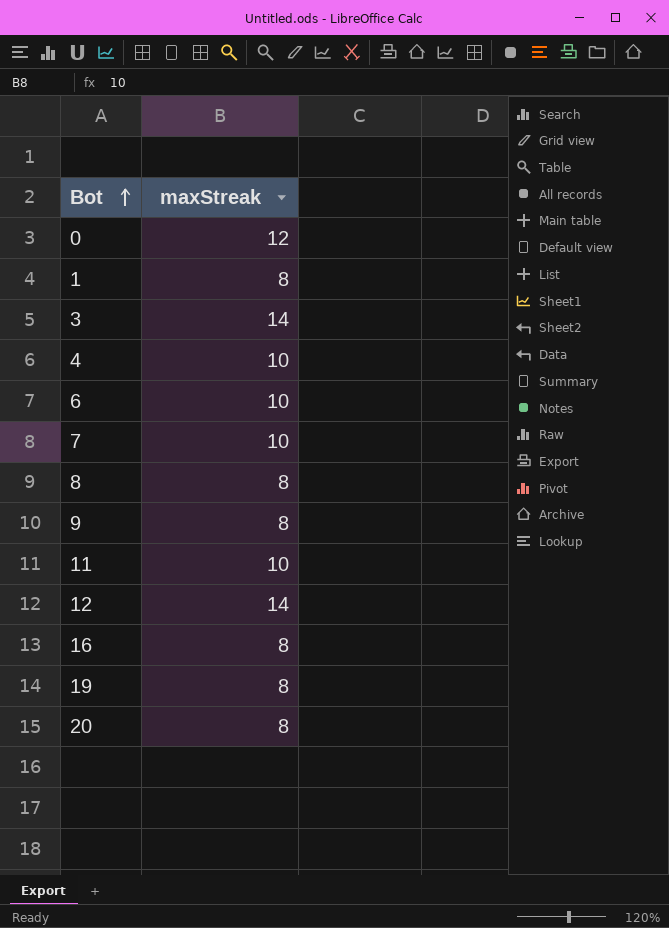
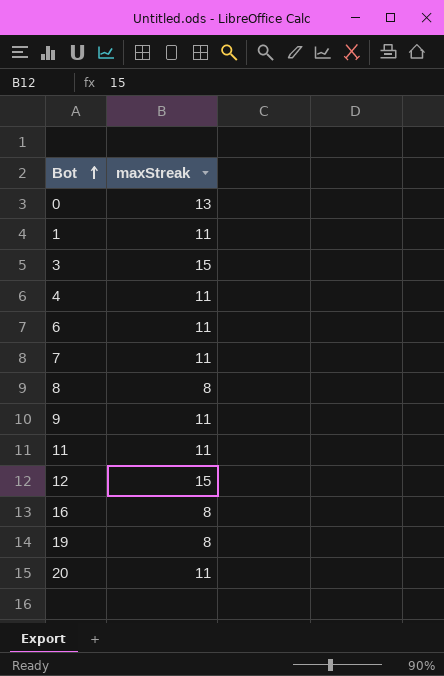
0 | maxStreak: 12 -> 13
1 | maxStreak: 8 -> 11
3 | maxStreak: 14 -> 15
4 | maxStreak: 10 -> 11
6 | maxStreak: 10 -> 11
7 | maxStreak: 10 -> 11
9 | maxStreak: 8 -> 11
11 | maxStreak: 10 -> 11
12 | maxStreak: 14 -> 15
20 | maxStreak: 8 -> 11

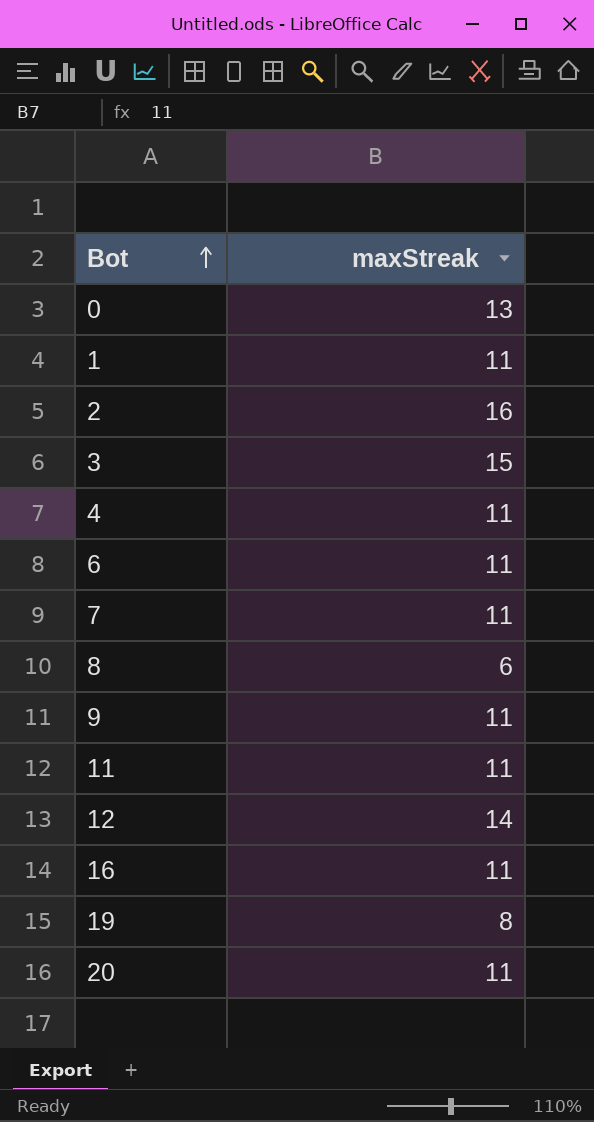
row 2: none -> 16
8 | maxStreak: 8 -> 6
12 | maxStreak: 15 -> 14
16 | maxStreak: 8 -> 11

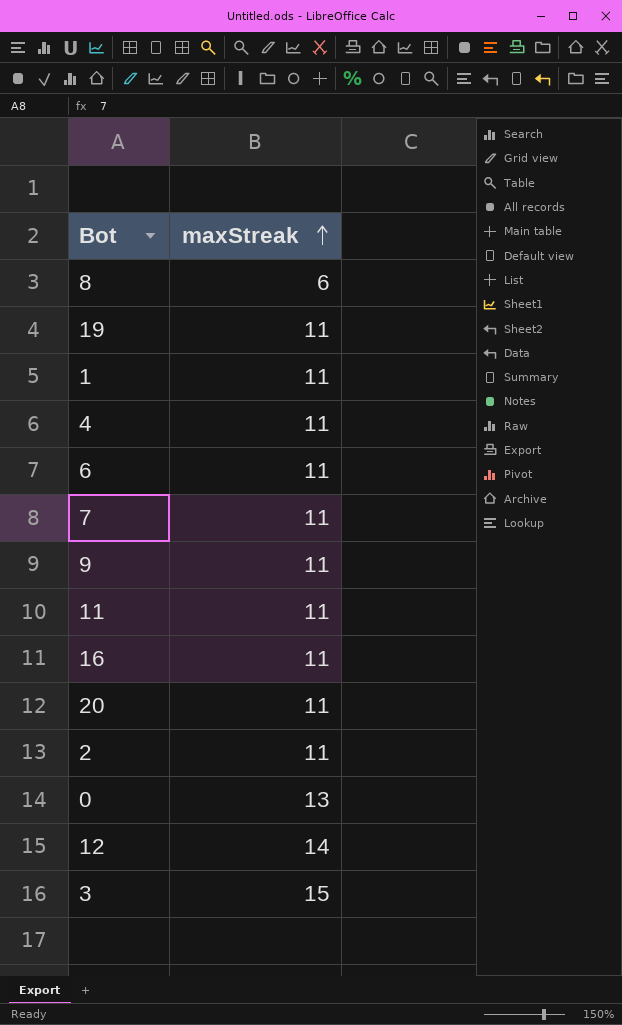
row order: Bot ascending -> maxStreak ascending
19 | maxStreak: 8 -> 11
2 | maxStreak: 16 -> 11

